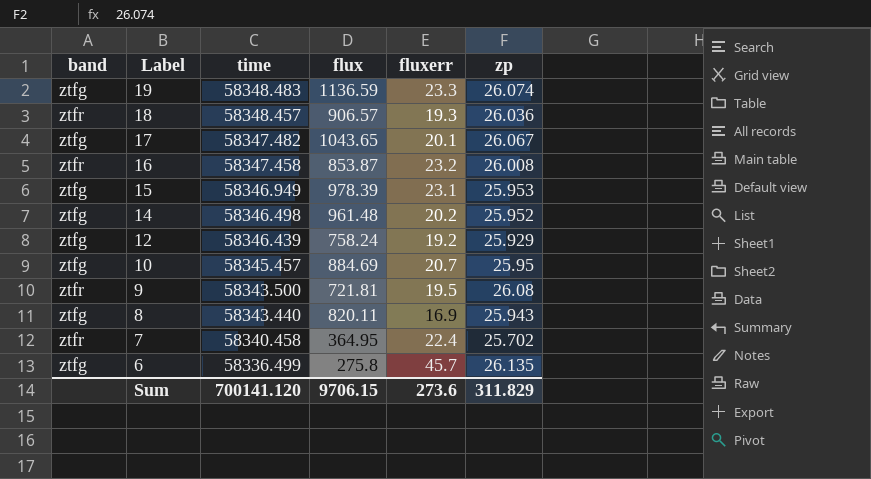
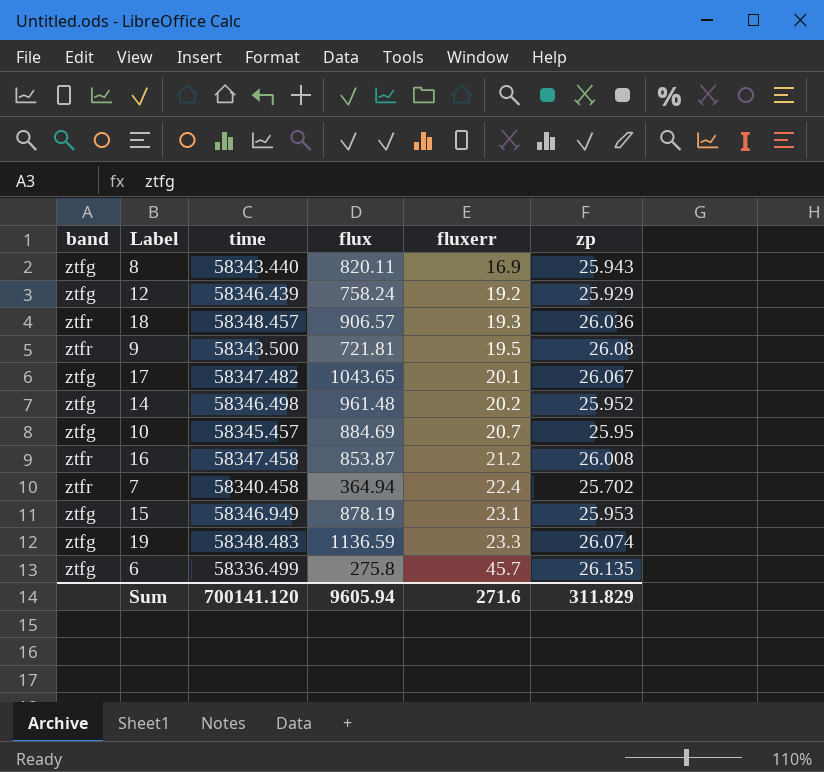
row order: Label descending -> fluxerr ascending
16 | fluxerr: 23.2 -> 21.2
7 | flux: 364.95 -> 364.94
15 | flux: 978.39 -> 878.19
Sum | flux: 9706.15 -> 9605.94
Sum | fluxerr: 273.6 -> 271.6

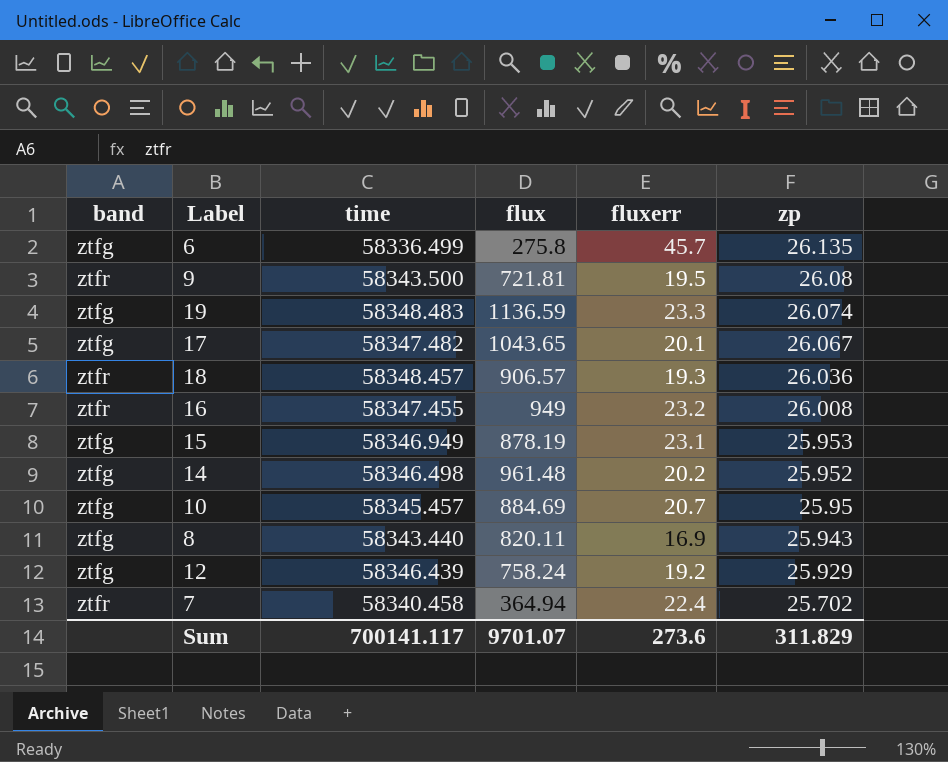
row order: fluxerr ascending -> zp descending
16 | time: 58347.458 -> 58347.455
16 | flux: 853.87 -> 949
16 | fluxerr: 21.2 -> 23.2
Sum | time: 700141.120 -> 700141.117
Sum | flux: 9605.94 -> 9701.07
Sum | fluxerr: 271.6 -> 273.6

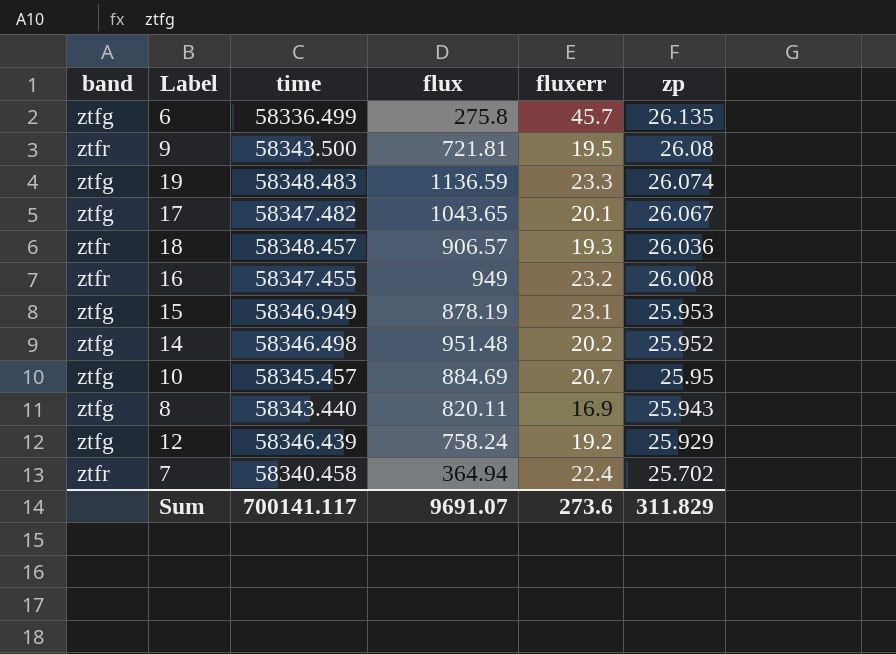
14 | flux: 961.48 -> 951.48
Sum | flux: 9701.07 -> 9691.07

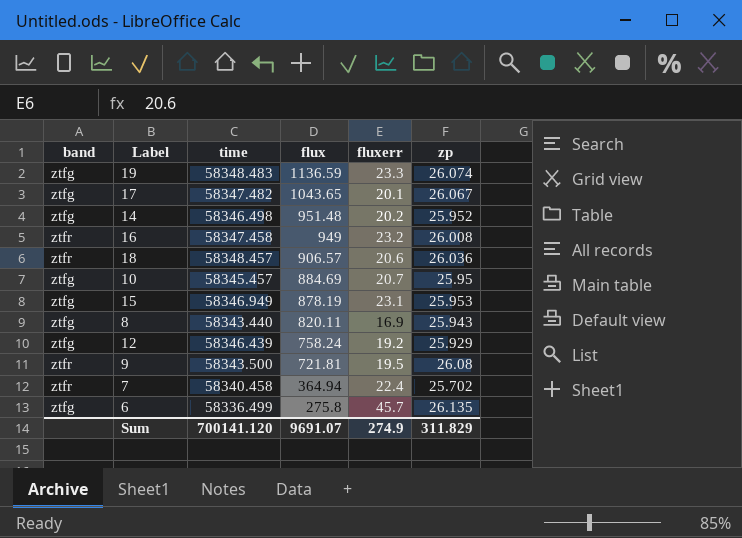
row order: zp descending -> flux descending
16 | time: 58347.455 -> 58347.458
18 | fluxerr: 19.3 -> 20.6
Sum | time: 700141.117 -> 700141.120
Sum | fluxerr: 273.6 -> 274.9

